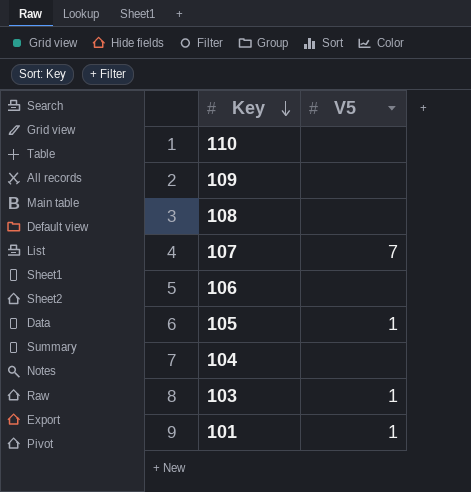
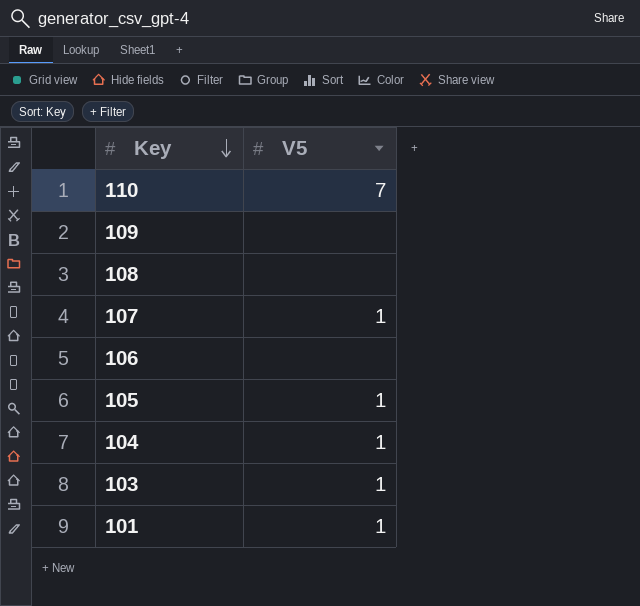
110 | V5: none -> 7
107 | V5: 7 -> 1
104 | V5: none -> 1

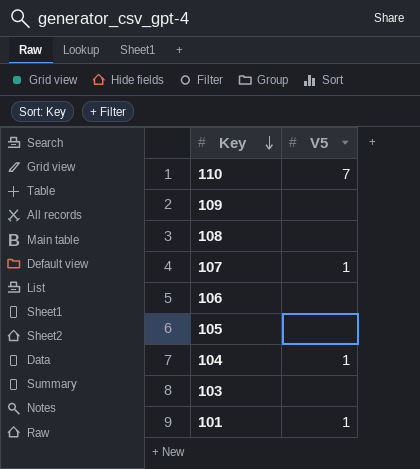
105 | V5: 1 -> none
103 | V5: 1 -> none

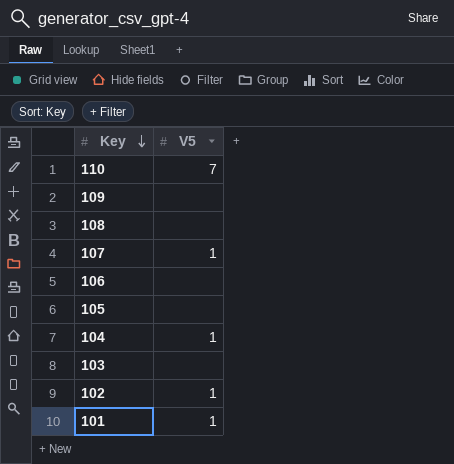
row 102: none -> 1

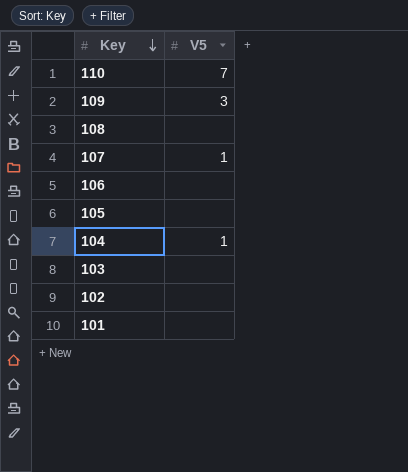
109 | V5: none -> 3
102 | V5: 1 -> none
101 | V5: 1 -> none

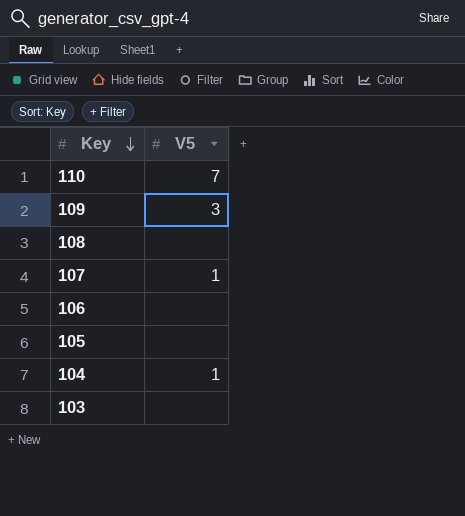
row 102: none -> none
row 101: none -> none

